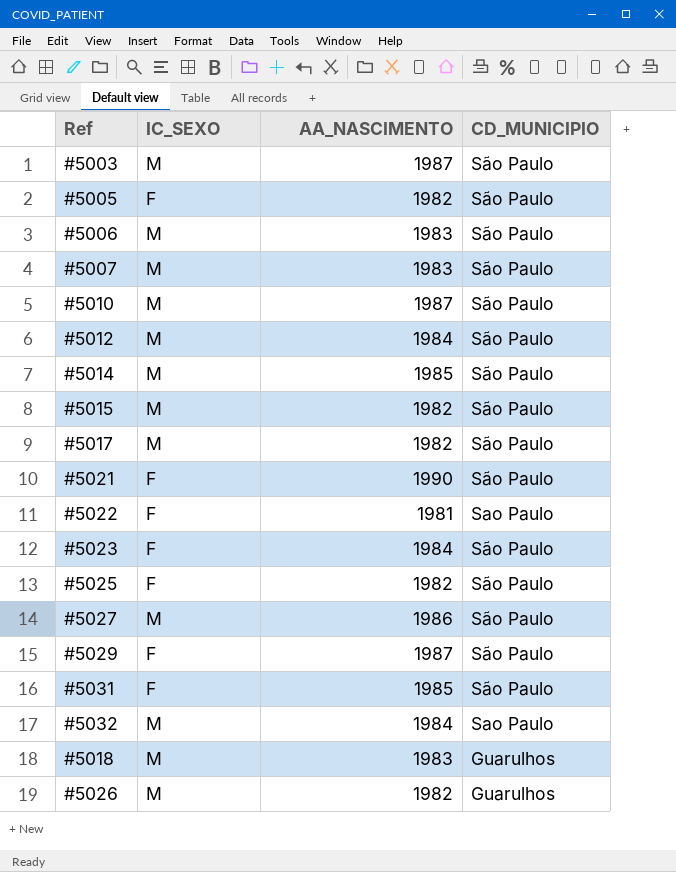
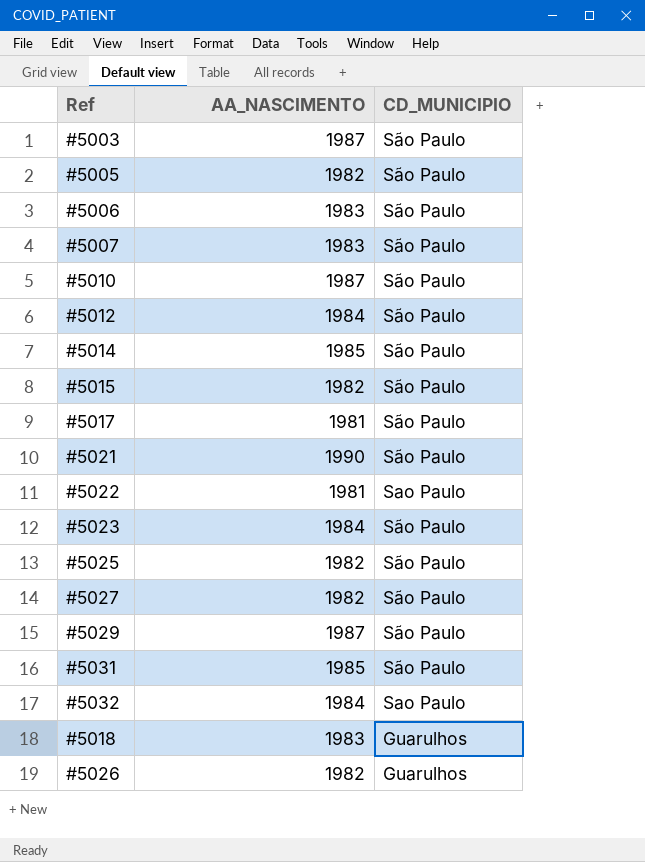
column IC_SEXO | position: 2 -> none
#5017 | AA_NASCIMENTO: 1982 -> 1981
#5027 | AA_NASCIMENTO: 1986 -> 1982

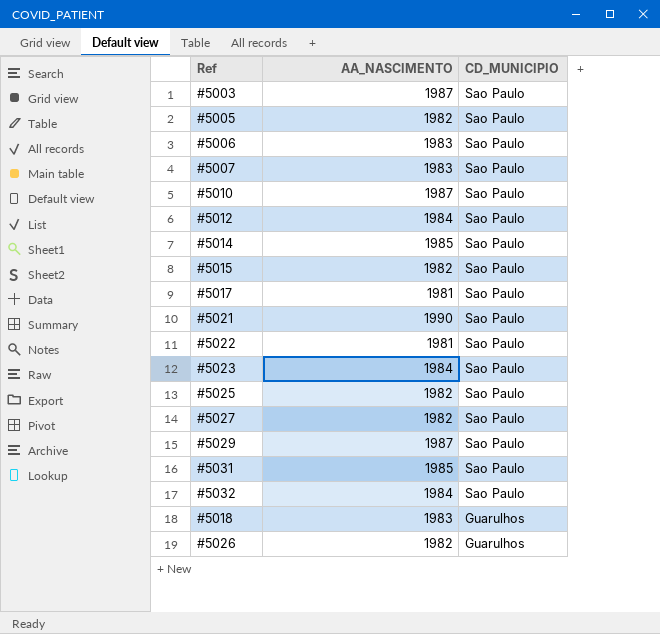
#5003 | CD_MUNICIPIO: São Paulo -> Sao Paulo
#5005 | CD_MUNICIPIO: São Paulo -> Sao Paulo
#5006 | CD_MUNICIPIO: São Paulo -> Sao Paulo
#5007 | CD_MUNICIPIO: São Paulo -> Sao Paulo
#5010 | CD_MUNICIPIO: São Paulo -> Sao Paulo
#5012 | CD_MUNICIPIO: São Paulo -> Sao Paulo
#5014 | CD_MUNICIPIO: São Paulo -> Sao Paulo
#5015 | CD_MUNICIPIO: São Paulo -> Sao Paulo
#5017 | CD_MUNICIPIO: São Paulo -> Sao Paulo
#5021 | CD_MUNICIPIO: São Paulo -> Sao Paulo
#5023 | CD_MUNICIPIO: São Paulo -> Sao Paulo
#5025 | CD_MUNICIPIO: São Paulo -> Sao Paulo
#5027 | CD_MUNICIPIO: São Paulo -> Sao Paulo
#5029 | CD_MUNICIPIO: São Paulo -> Sao Paulo
#5031 | CD_MUNICIPIO: São Paulo -> Sao Paulo

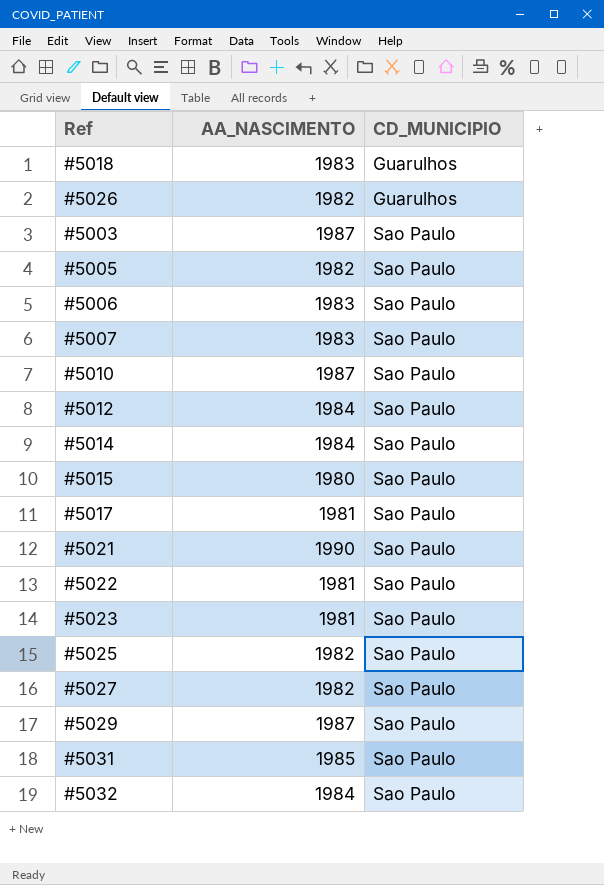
row order: CD_MUNICIPIO descending -> CD_MUNICIPIO ascending
#5014 | AA_NASCIMENTO: 1985 -> 1984
#5015 | AA_NASCIMENTO: 1982 -> 1980
#5023 | AA_NASCIMENTO: 1984 -> 1981

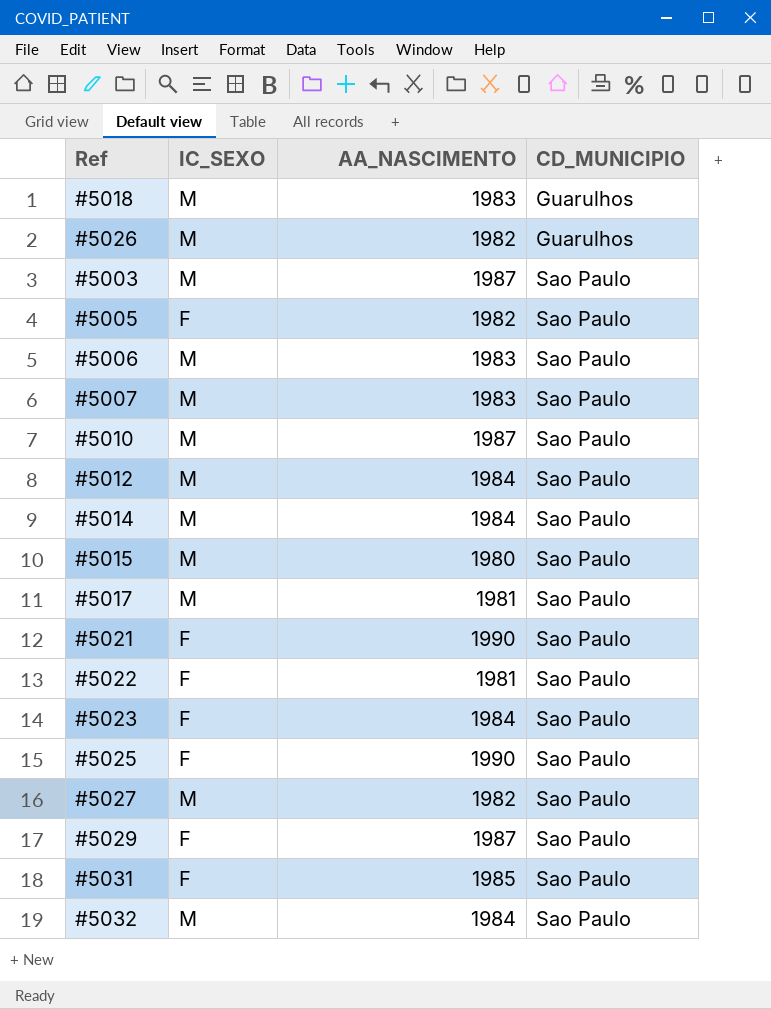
column IC_SEXO | position: none -> 2
#5023 | AA_NASCIMENTO: 1981 -> 1984
#5025 | AA_NASCIMENTO: 1982 -> 1990

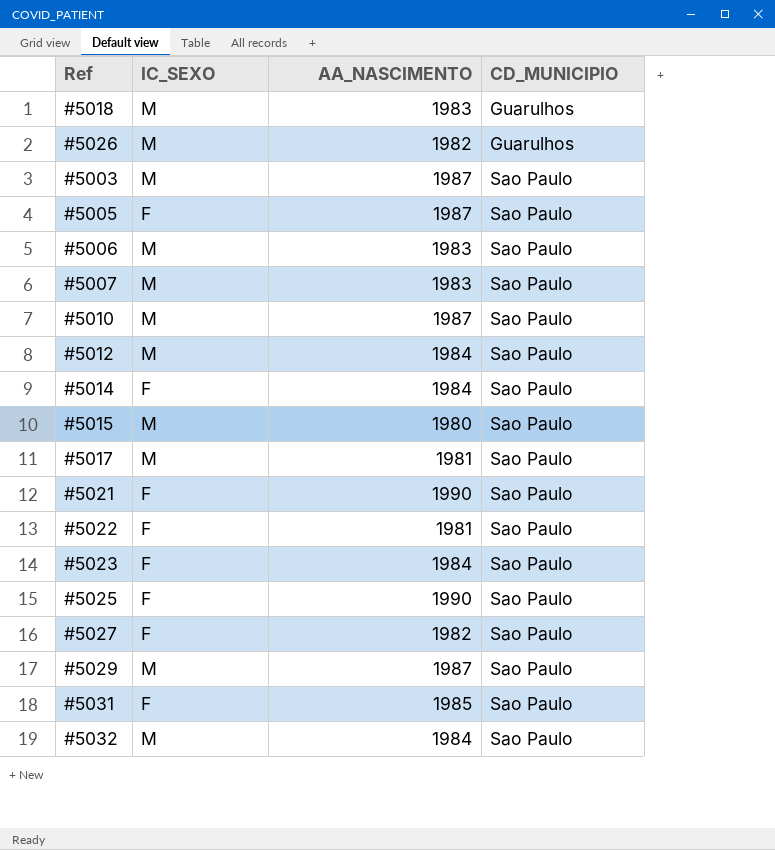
#5005 | AA_NASCIMENTO: 1982 -> 1987
#5014 | IC_SEXO: M -> F
#5027 | IC_SEXO: M -> F
#5029 | IC_SEXO: F -> M

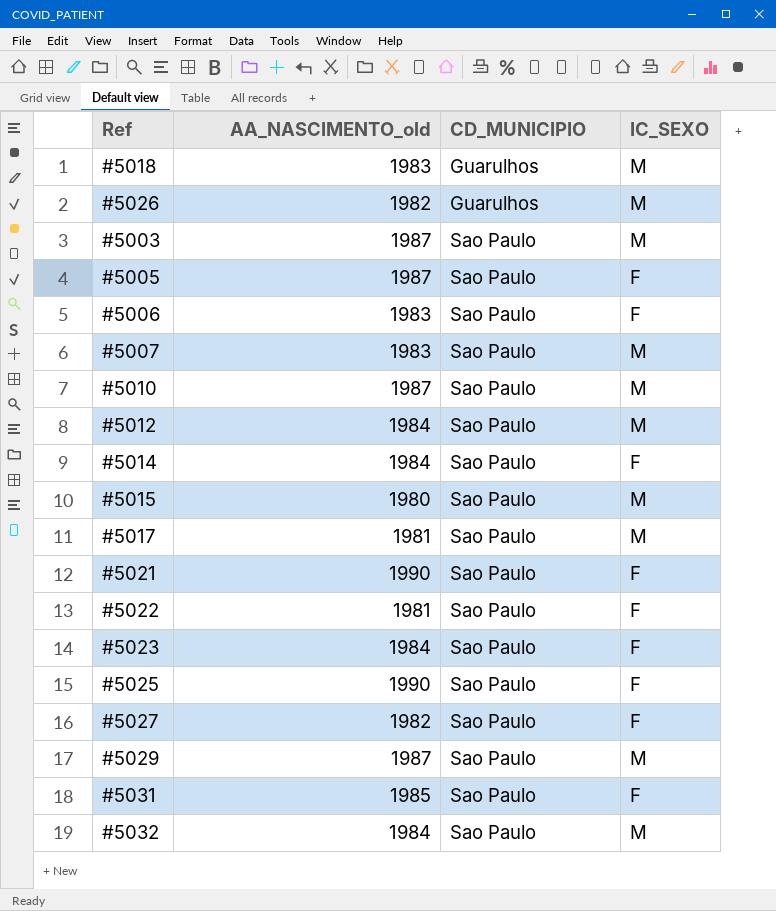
column name: AA_NASCIMENTO -> AA_NASCIMENTO_old
column IC_SEXO | position: 2 -> 4
#5006 | IC_SEXO: M -> F

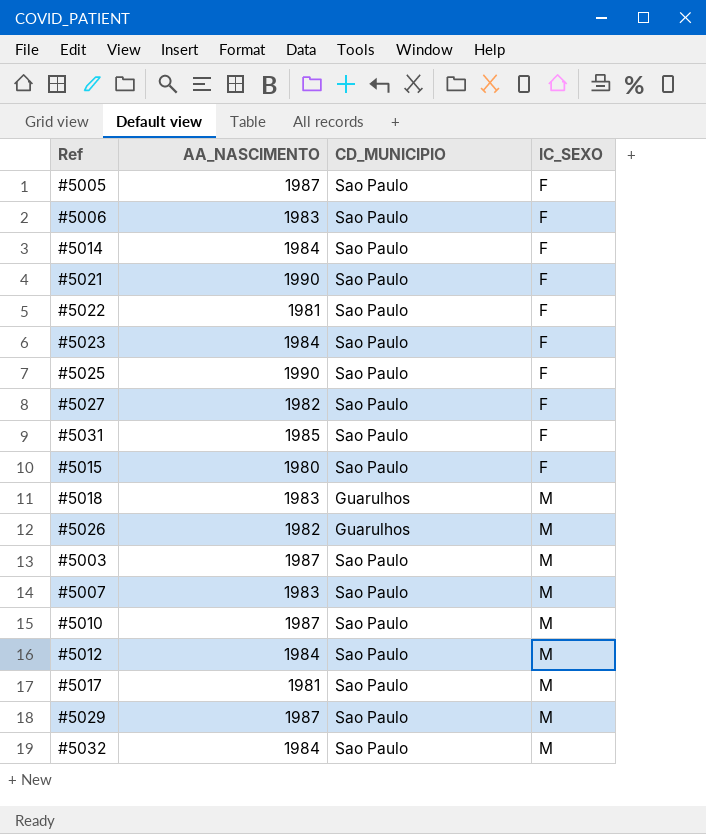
row order: CD_MUNICIPIO ascending -> IC_SEXO ascending
column name: AA_NASCIMENTO_old -> AA_NASCIMENTO
#5015 | IC_SEXO: M -> F

